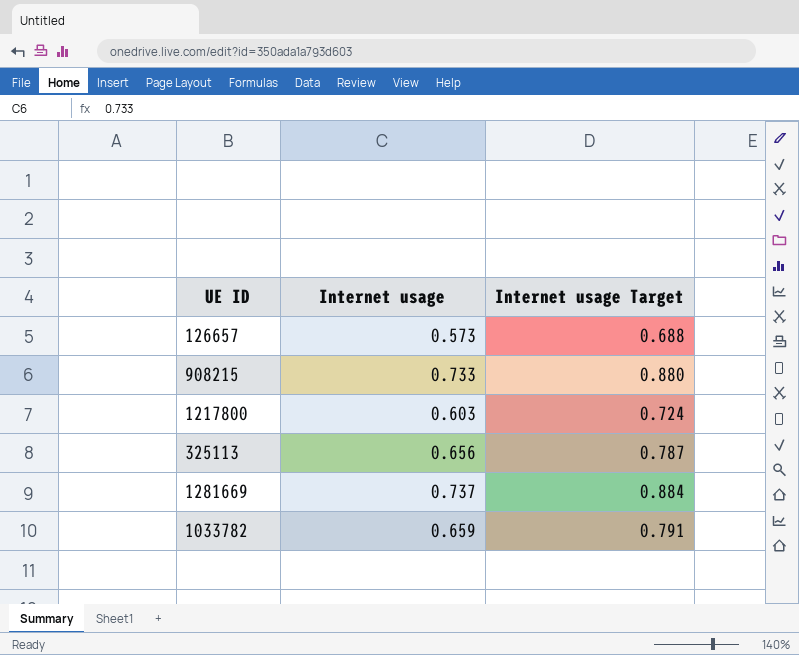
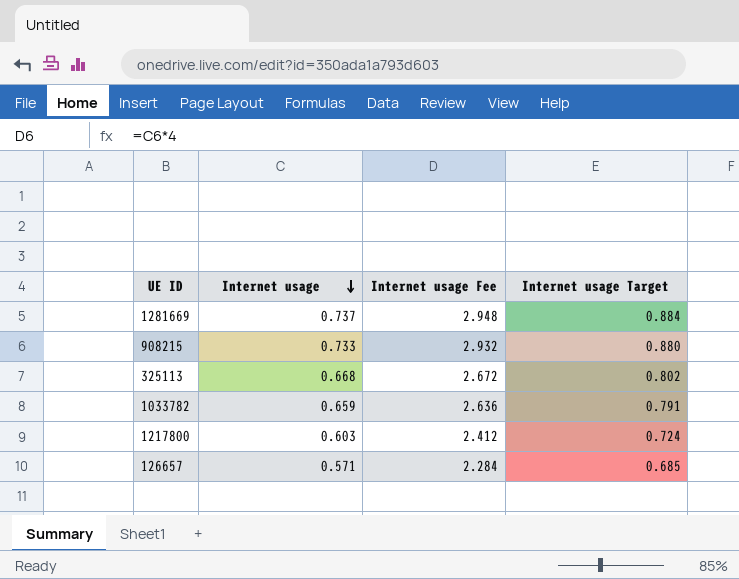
row order: none -> Internet usage descending
column Internet usage Fee | formula: none -> [Internet usage] * 4
325113 | Internet usage: 0.656 -> 0.668
325113 | Internet usage Target: 0.787 -> 0.802
126657 | Internet usage: 0.573 -> 0.571
126657 | Internet usage Target: 0.688 -> 0.685

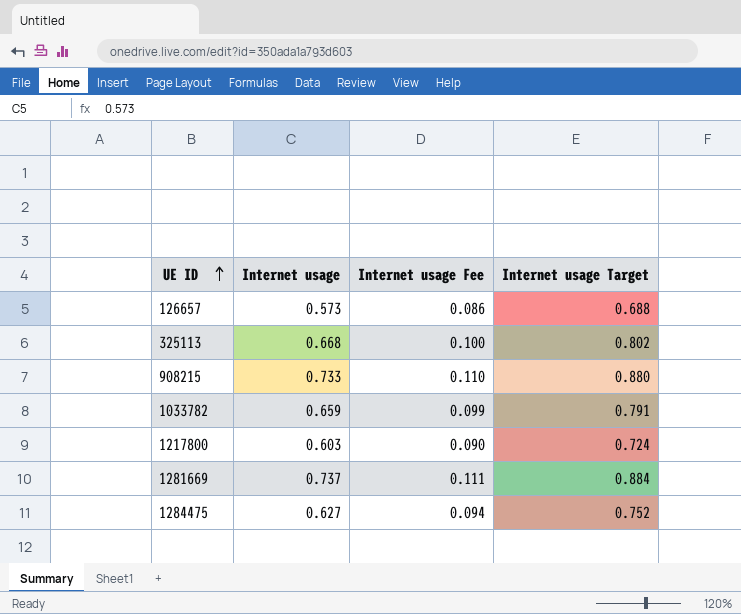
row order: Internet usage descending -> UE ID ascending
column Internet usage Fee | formula: [Internet usage] * 4 -> [Internet usage] * 0.15
126657 | Internet usage: 0.571 -> 0.573
126657 | Internet usage Target: 0.685 -> 0.688
row 1284475: none -> 0.627 | 0.094 | 0.752

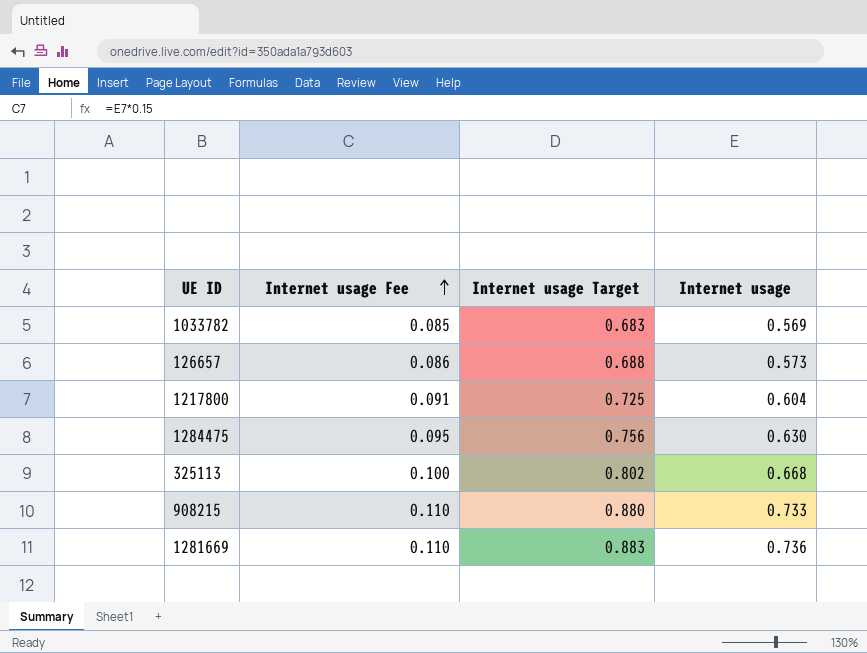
row order: UE ID ascending -> Internet usage Fee ascending
column Internet usage | position: 2 -> 4
1033782 | Internet usage Fee: 0.099 -> 0.085
1033782 | Internet usage Target: 0.791 -> 0.683
1033782 | Internet usage: 0.659 -> 0.569
1217800 | Internet usage Fee: 0.090 -> 0.091
1217800 | Internet usage Target: 0.724 -> 0.725
1217800 | Internet usage: 0.603 -> 0.604
1284475 | Internet usage Fee: 0.094 -> 0.095
1284475 | Internet usage Target: 0.752 -> 0.756
1284475 | Internet usage: 0.627 -> 0.630
1281669 | Internet usage Fee: 0.111 -> 0.110
1281669 | Internet usage Target: 0.884 -> 0.883
1281669 | Internet usage: 0.737 -> 0.736

